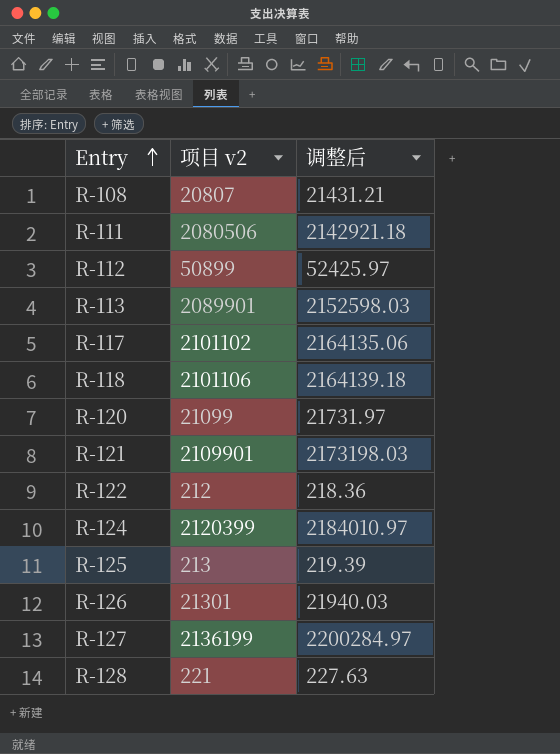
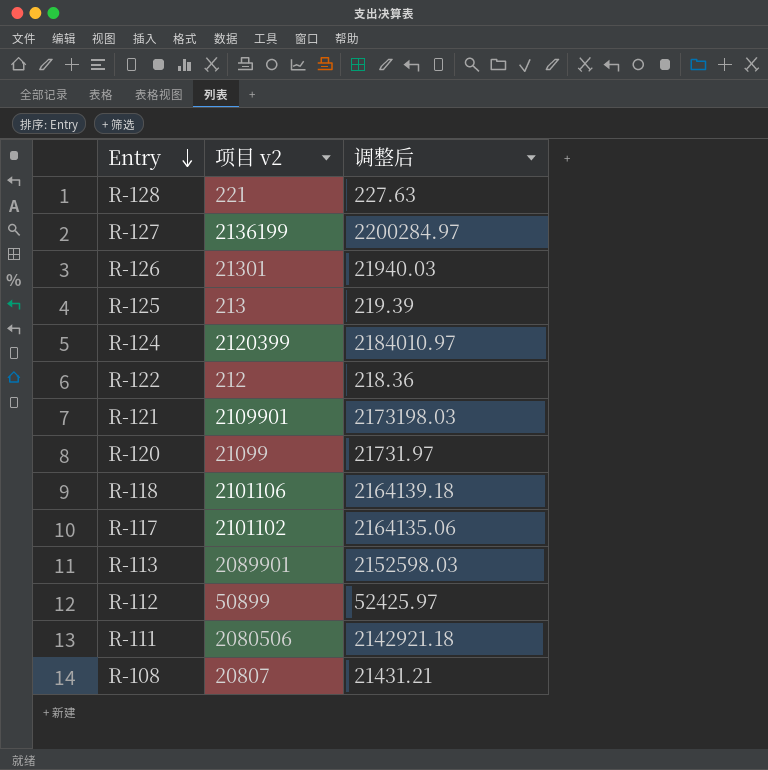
row order: Entry ascending -> Entry descending

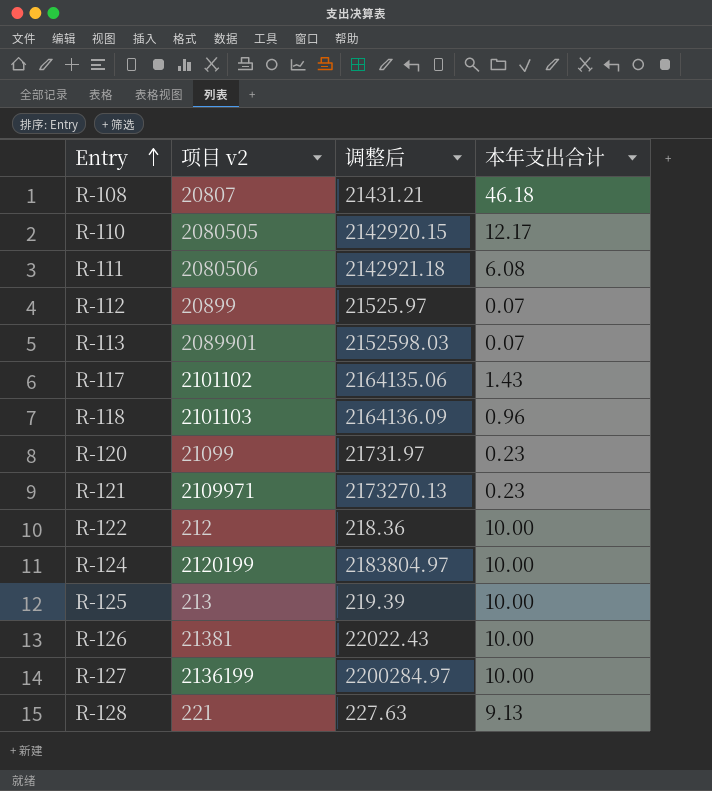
row order: Entry descending -> Entry ascending
column 本年支出合计 | position: none -> 4
row R-110: none -> 2080505 | 2142920.15 | 12.17
R-112 | 项目 v2: 50899 -> 20899
R-112 | 调整后: 52425.97 -> 21525.97
R-118 | 项目 v2: 2101106 -> 2101103
R-118 | 调整后: 2164139.18 -> 2164136.09
R-121 | 项目 v2: 2109901 -> 2109971
R-121 | 调整后: 2173198.03 -> 2173270.13
R-124 | 项目 v2: 2120399 -> 2120199
R-124 | 调整后: 2184010.97 -> 2183804.97
R-126 | 项目 v2: 21301 -> 21381
R-126 | 调整后: 21940.03 -> 22022.43

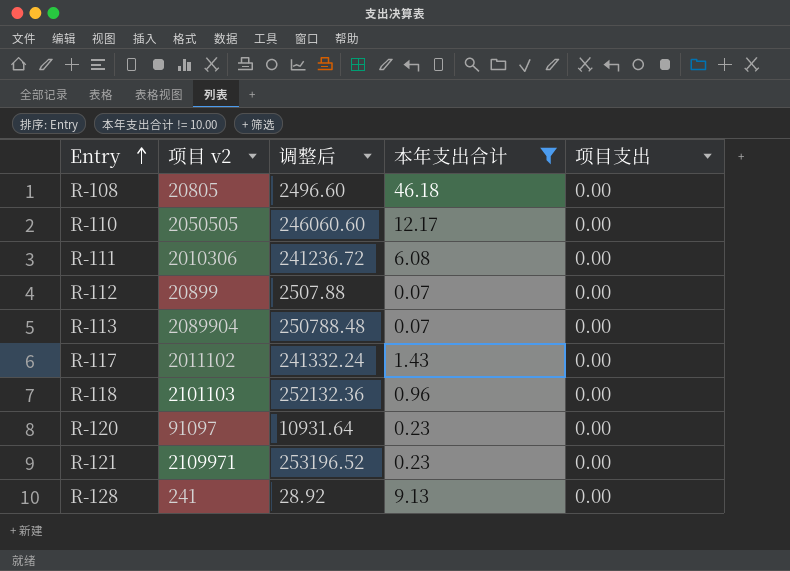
filter: none -> 本年支出合计 != 10.00
column 调整后 | formula: [项目 v2] * 1.03 -> [项目 v2] * 0.12
column 项目支出 | position: none -> 5
R-108 | 项目 v2: 20807 -> 20805
R-110 | 项目 v2: 2080505 -> 2050505
R-111 | 项目 v2: 2080506 -> 2010306
R-113 | 项目 v2: 2089901 -> 2089904
R-117 | 项目 v2: 2101102 -> 2011102
R-120 | 项目 v2: 21099 -> 91097
R-128 | 项目 v2: 221 -> 241

